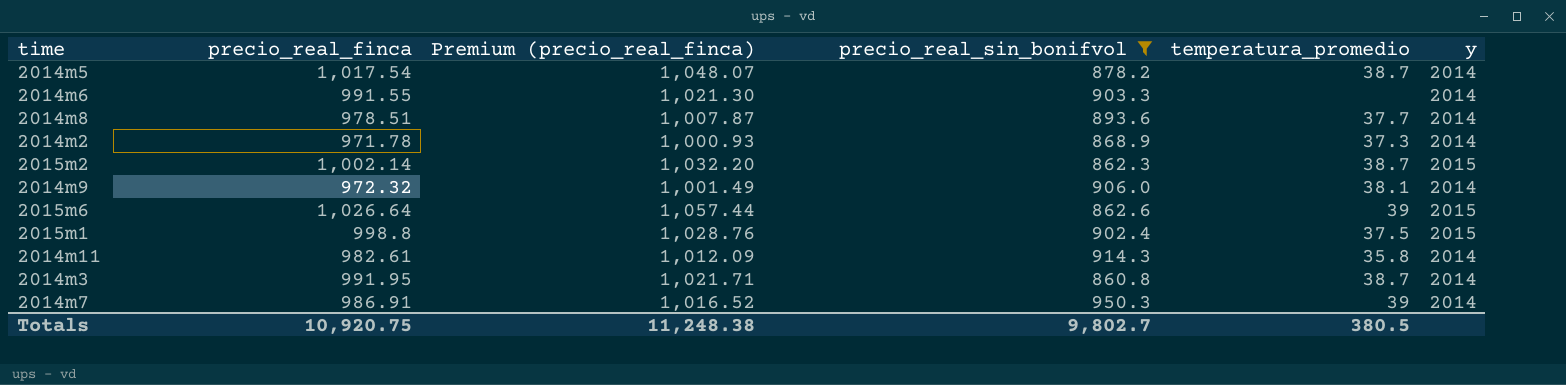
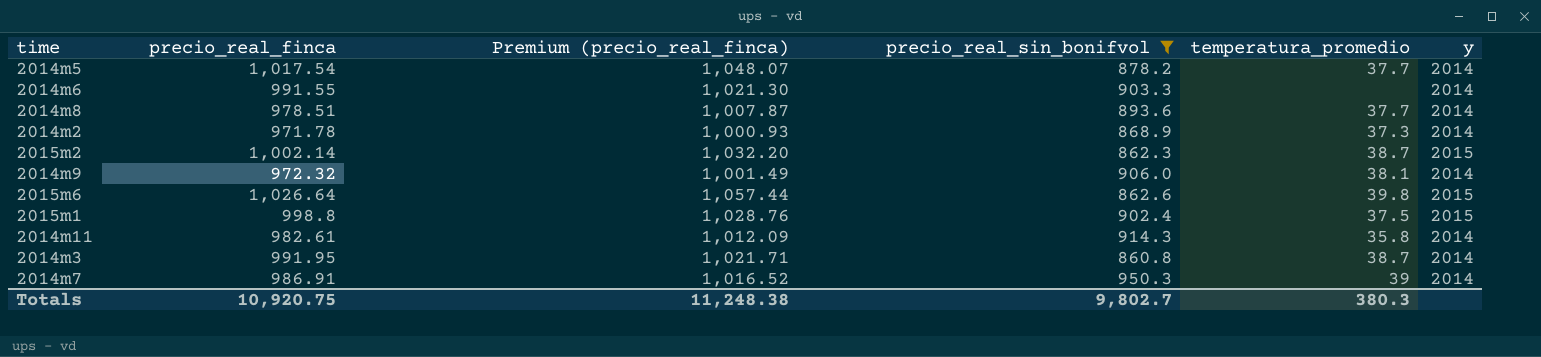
2014m5 | temperatura_promedio: 38.7 -> 37.7
2015m6 | temperatura_promedio: 39 -> 39.8
Totals | temperatura_promedio: 380.5 -> 380.3

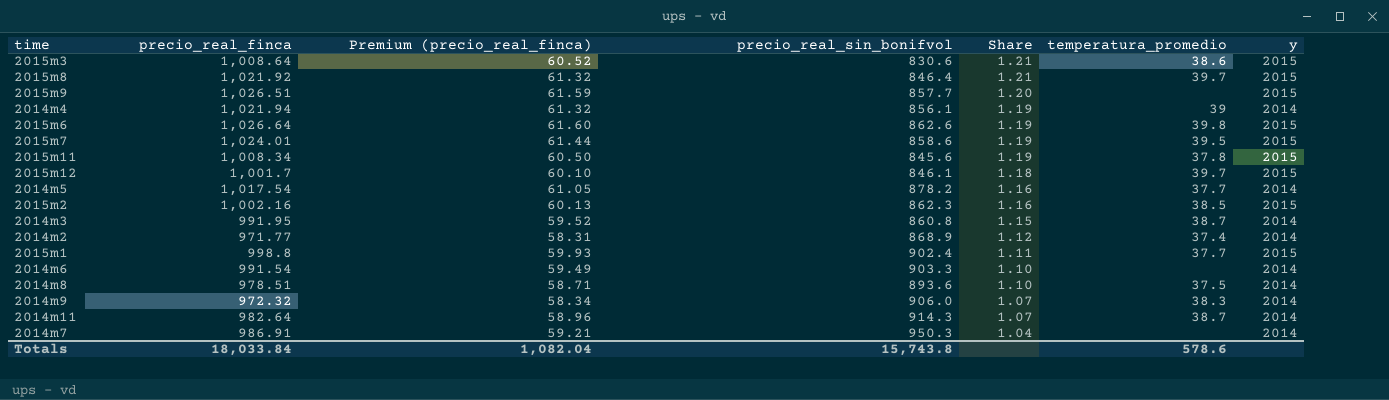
filter: precio_real_sin_bonifvol >= 860.8 -> none
row order: none -> Share descending
column Premium (precio_real_finca) | formula: [precio_real_finca] * 1.03 -> [precio_real_finca] * 0.06
column Share | formula: none -> [precio_real_finca] / [precio_real_sin_bonifvol]
2015m2 | precio_real_finca: 1,002.14 -> 1,002.16
2015m2 | temperatura_promedio: 38.7 -> 38.5
2014m2 | precio_real_finca: 971.78 -> 971.77
2014m2 | temperatura_promedio: 37.3 -> 37.4
2015m1 | temperatura_promedio: 37.5 -> 37.7
2014m6 | precio_real_finca: 991.55 -> 991.54
2014m8 | temperatura_promedio: 37.7 -> 37.5
2014m9 | temperatura_promedio: 38.1 -> 38.3
2014m11 | precio_real_finca: 982.61 -> 982.64
2014m11 | temperatura_promedio: 35.8 -> 38.7
2014m7 | temperatura_promedio: 39 -> none
Totals | precio_real_finca: 10,920.75 -> 18,033.84
Totals | Premium (precio_real_finca): 11,248.38 -> 1,082.04
Totals | precio_real_sin_bonifvol: 9,802.7 -> 15,743.8
Totals | temperatura_promedio: 380.3 -> 578.6

